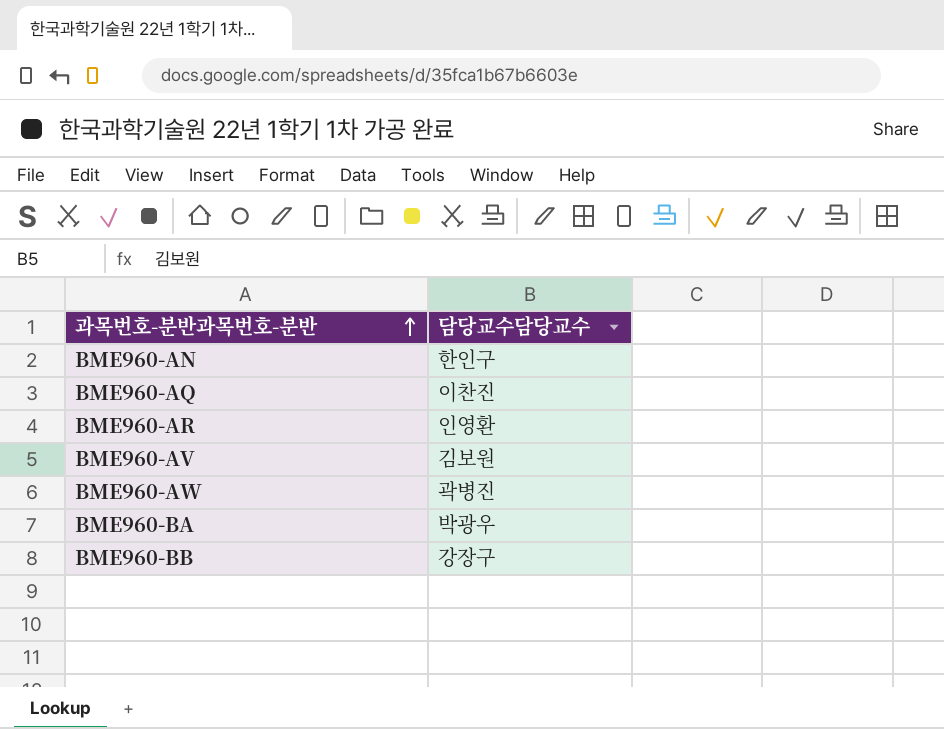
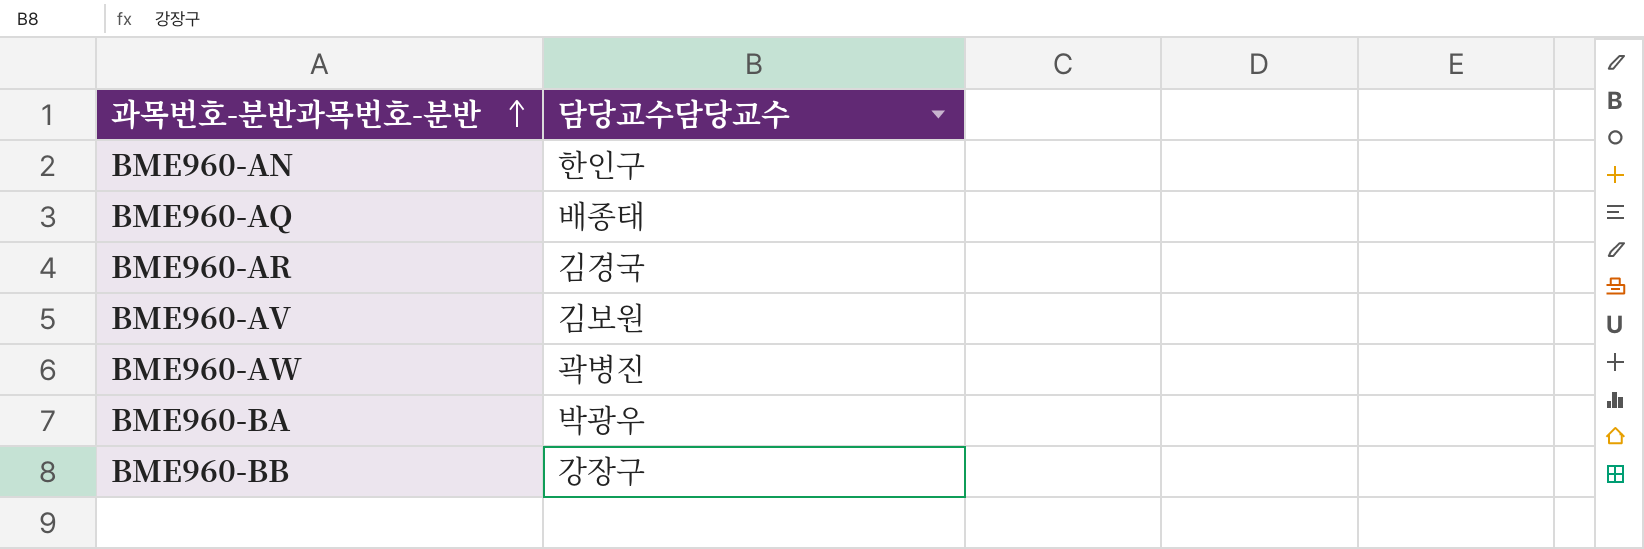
BME960-AQ | 담당교수담당교수: 이찬진 -> 배종태
BME960-AR | 담당교수담당교수: 인영환 -> 김경국

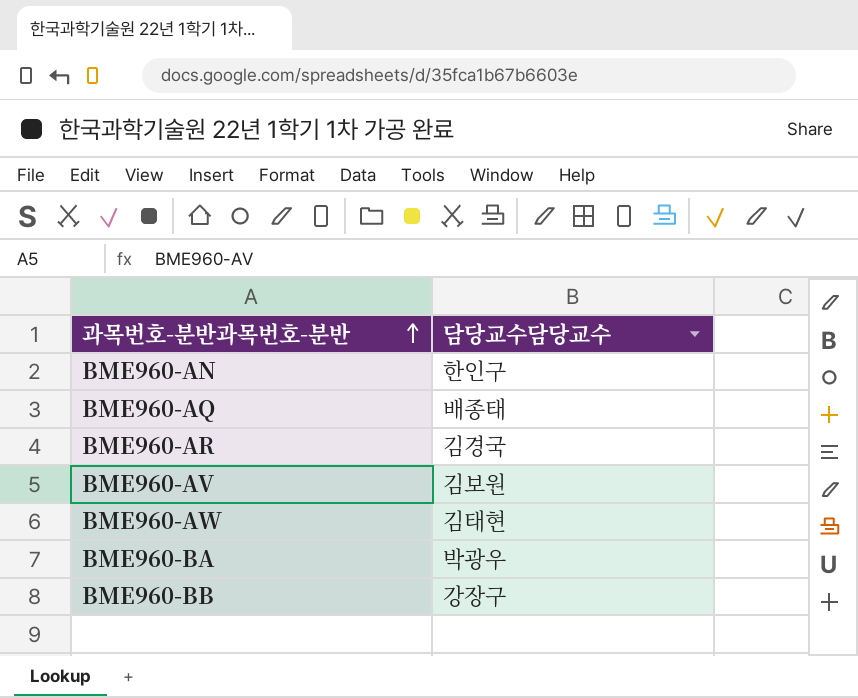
BME960-AW | 담당교수담당교수: 곽병진 -> 김태현

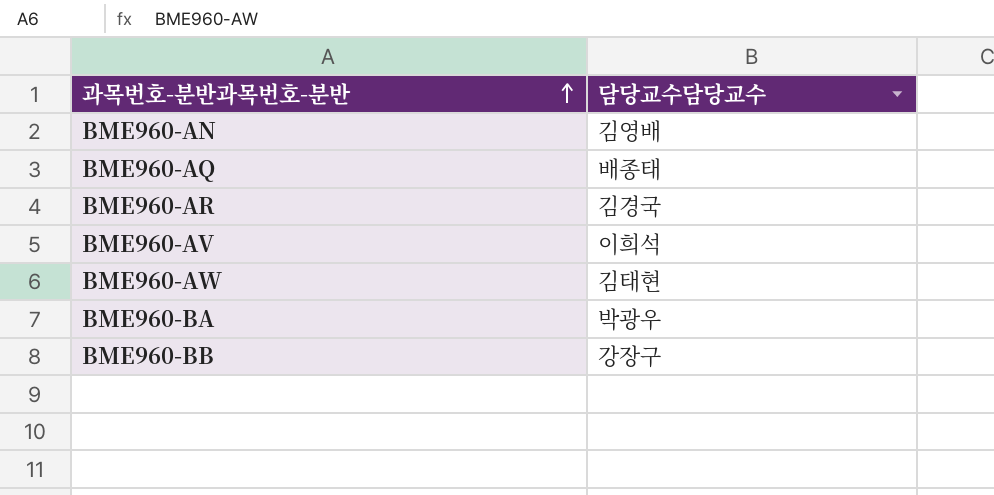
BME960-AN | 담당교수담당교수: 한인구 -> 김영배
BME960-AV | 담당교수담당교수: 김보원 -> 이희석

